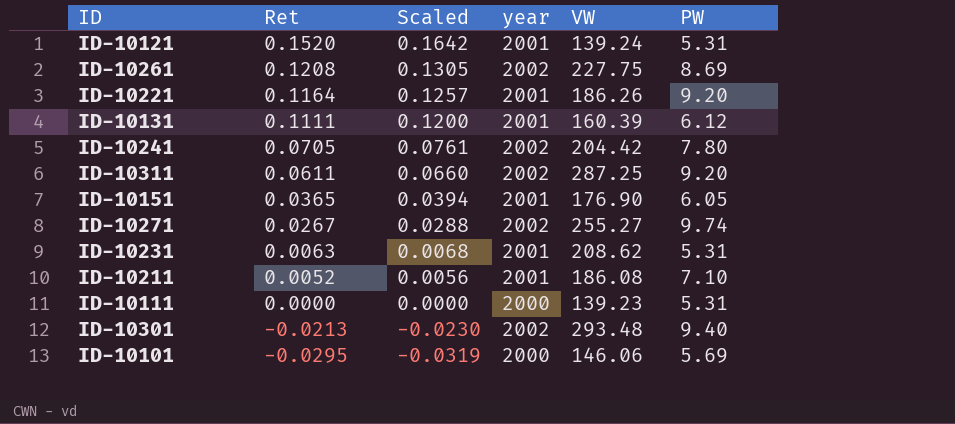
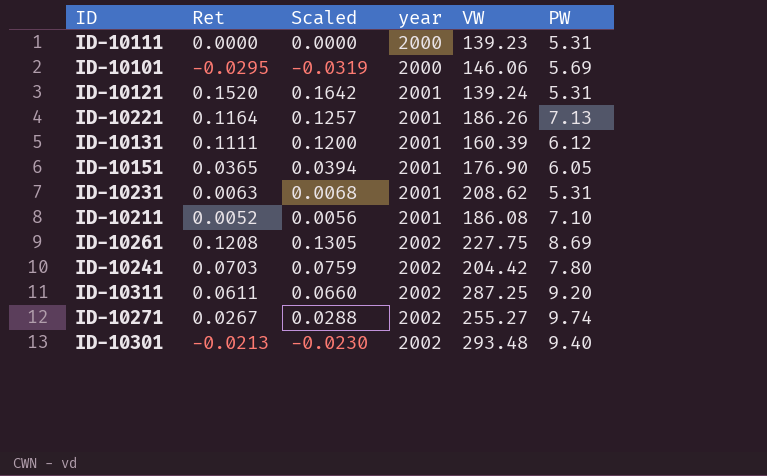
row order: Ret descending -> year ascending
ID-10221 | PW: 9.20 -> 7.13
ID-10241 | Ret: 0.0705 -> 0.0703
ID-10241 | Scaled: 0.0761 -> 0.0759

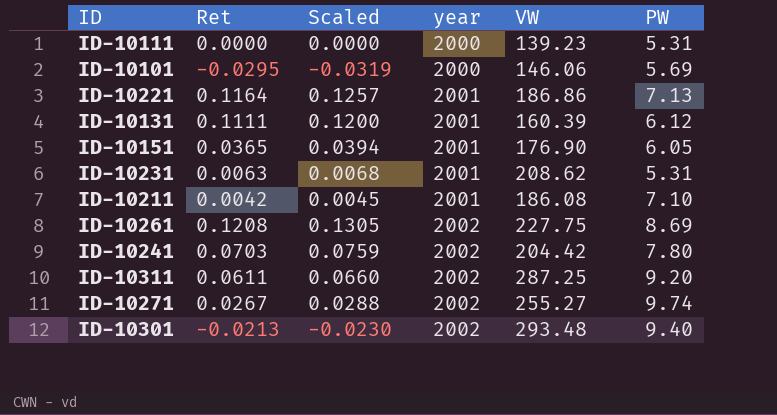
row ID-10121: 0.1520 | 0.1642 | 2001 | 139.24 | 5.31 -> none
ID-10221 | VW: 186.26 -> 186.86
ID-10211 | Ret: 0.0052 -> 0.0042
ID-10211 | Scaled: 0.0056 -> 0.0045

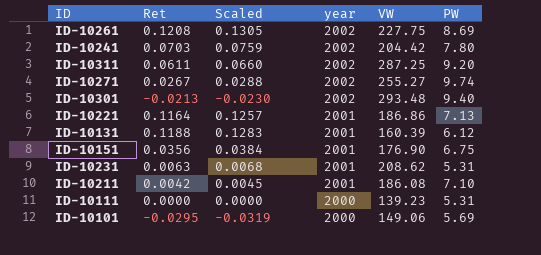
row order: year ascending -> year descending
ID-10131 | Ret: 0.1111 -> 0.1188
ID-10131 | Scaled: 0.1200 -> 0.1283
ID-10151 | Ret: 0.0365 -> 0.0356
ID-10151 | Scaled: 0.0394 -> 0.0384
ID-10151 | PW: 6.05 -> 6.75
ID-10101 | VW: 146.06 -> 149.06

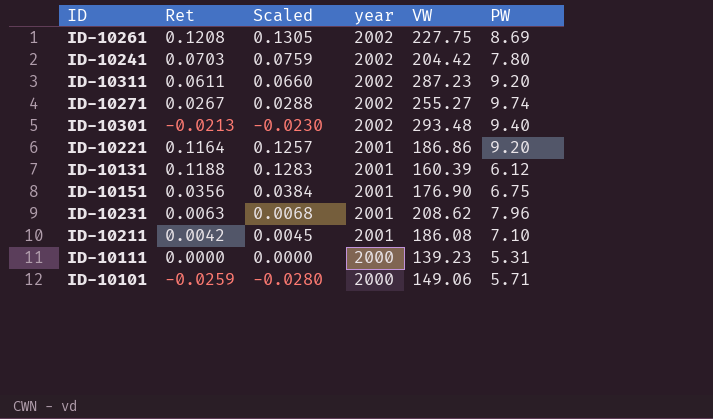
ID-10311 | VW: 287.25 -> 287.23
ID-10221 | PW: 7.13 -> 9.20
ID-10231 | PW: 5.31 -> 7.96
ID-10101 | Ret: -0.0295 -> -0.0259
ID-10101 | Scaled: -0.0319 -> -0.0280
ID-10101 | PW: 5.69 -> 5.71

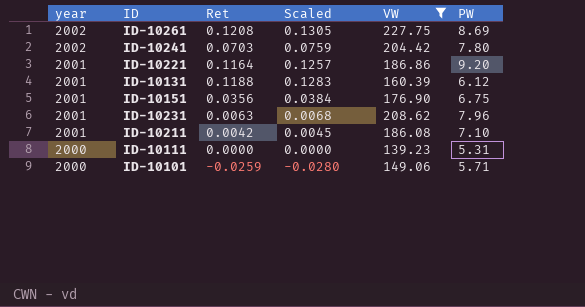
filter: none -> VW <= 227.75
column year | position: 4 -> 1

